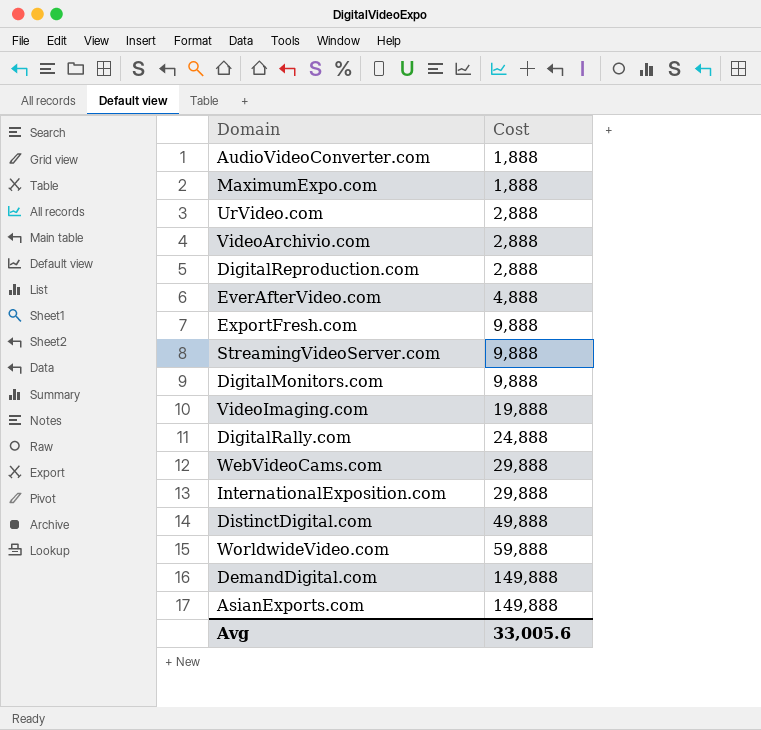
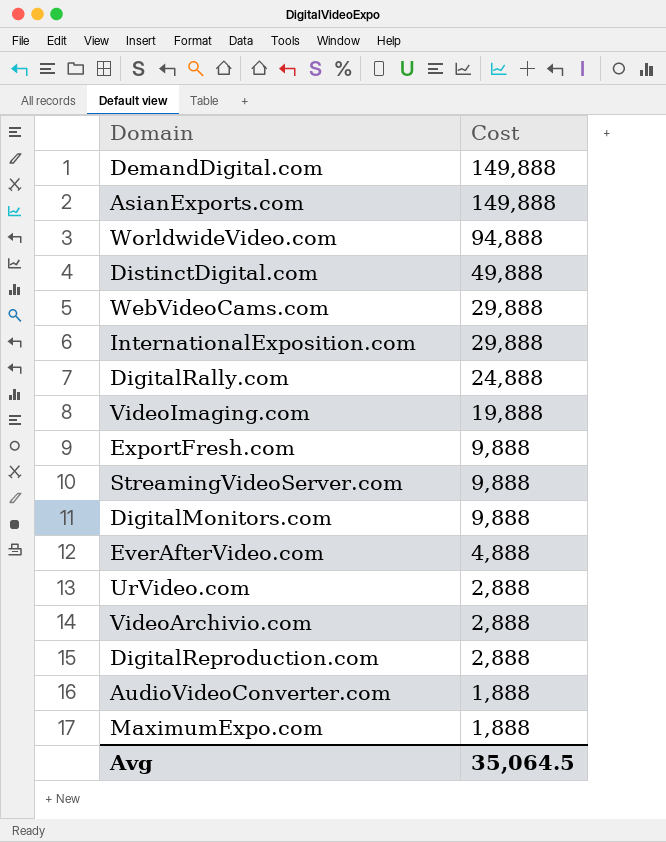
row order: Cost ascending -> Cost descending
WorldwideVideo.com | Cost: 59,888 -> 94,888
Avg | Cost: 33,005.6 -> 35,064.5

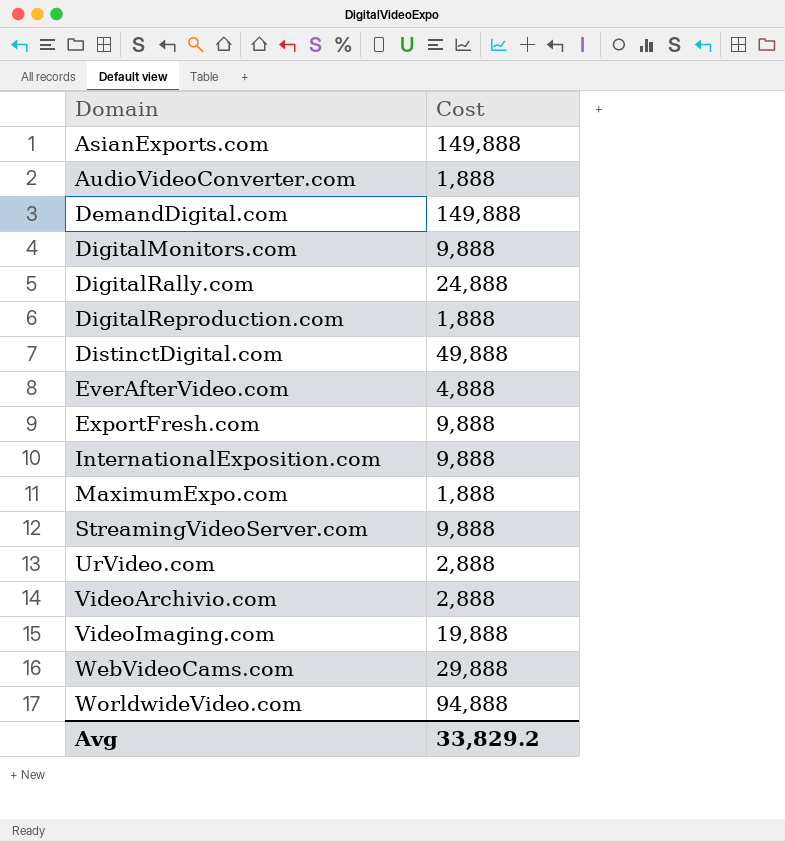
row order: Cost descending -> Domain ascending
DigitalReproduction.com | Cost: 2,888 -> 1,888
InternationalExposition.com | Cost: 29,888 -> 9,888
Avg | Cost: 35,064.5 -> 33,829.2

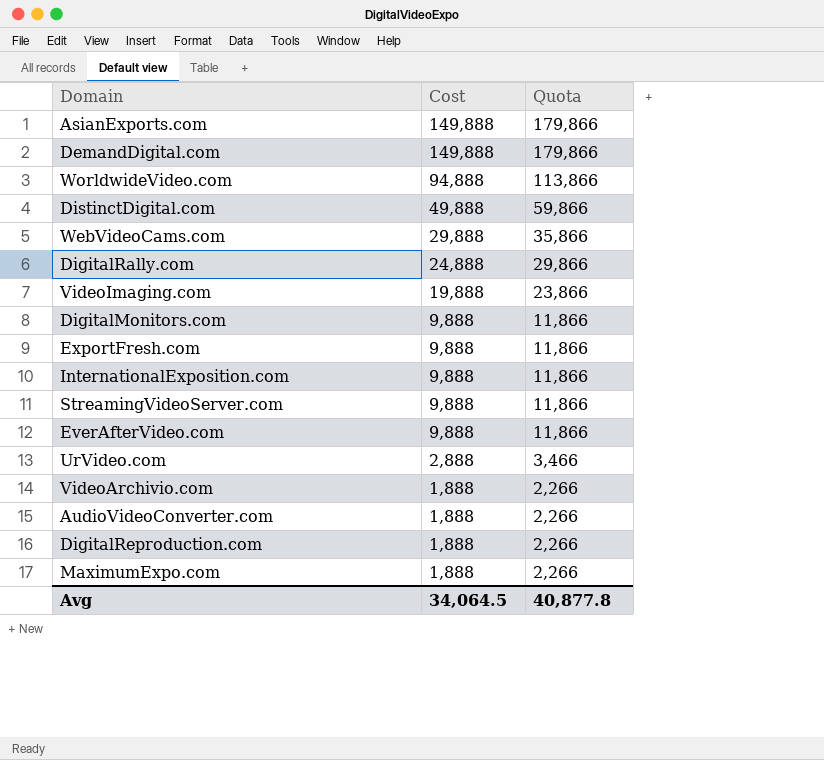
row order: Domain ascending -> Cost descending
column Quota | formula: none -> [Cost] * 1.2
EverAfterVideo.com | Cost: 4,888 -> 9,888
VideoArchivio.com | Cost: 2,888 -> 1,888
Avg | Cost: 33,829.2 -> 34,064.5

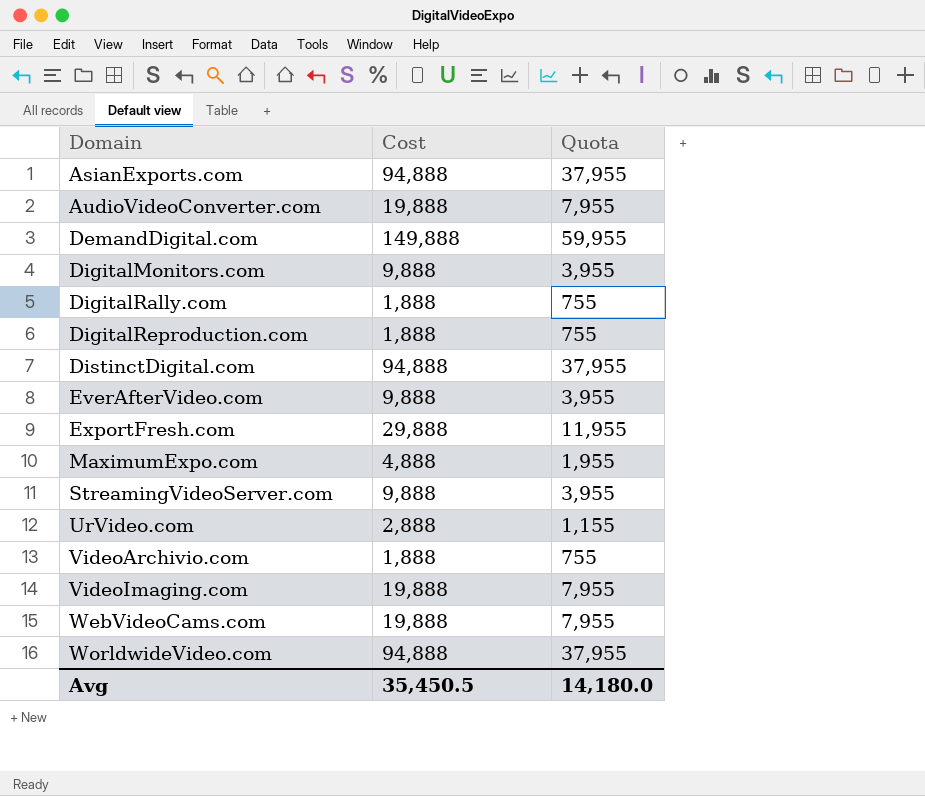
row order: Cost descending -> Domain ascending
column Quota | formula: [Cost] * 1.2 -> [Cost] * 0.4
row InternationalExposition.com: 9,888 | 11,866 -> none
AsianExports.com | Cost: 149,888 -> 94,888
AudioVideoConverter.com | Cost: 1,888 -> 19,888
DigitalRally.com | Cost: 24,888 -> 1,888
DistinctDigital.com | Cost: 49,888 -> 94,888
ExportFresh.com | Cost: 9,888 -> 29,888
MaximumExpo.com | Cost: 1,888 -> 4,888
WebVideoCams.com | Cost: 29,888 -> 19,888
Avg | Cost: 34,064.5 -> 35,450.5
Avg | Quota: 40,877.8 -> 14,180.0

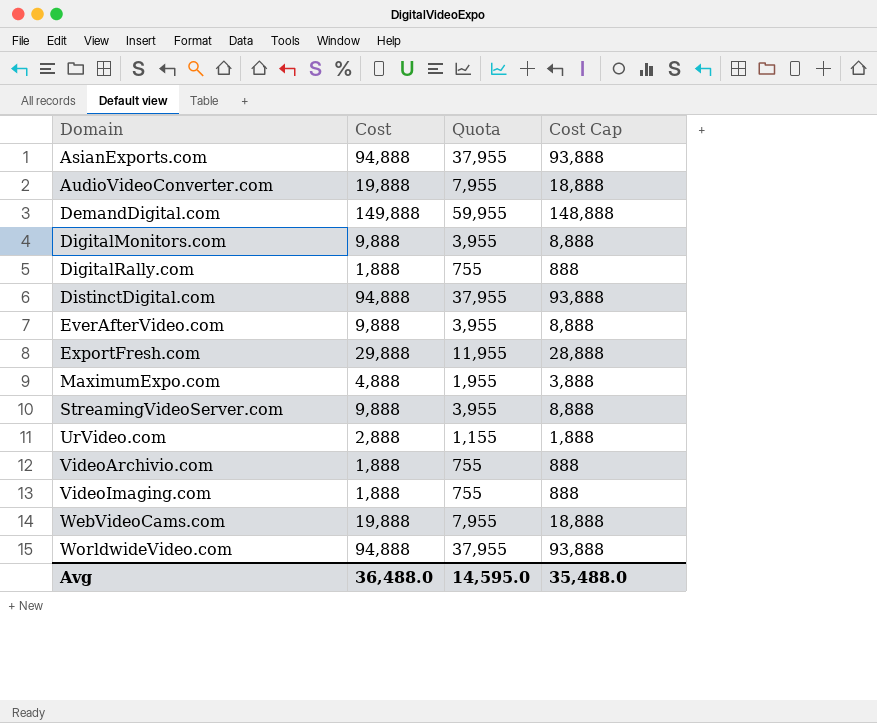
column Cost Cap | formula: none -> [Cost] - 1000
row DigitalReproduction.com: 1,888 | 755 -> none
VideoImaging.com | Cost: 19,888 -> 1,888
VideoImaging.com | Quota: 7,955 -> 755
Avg | Cost: 35,450.5 -> 36,488.0
Avg | Quota: 14,180.0 -> 14,595.0

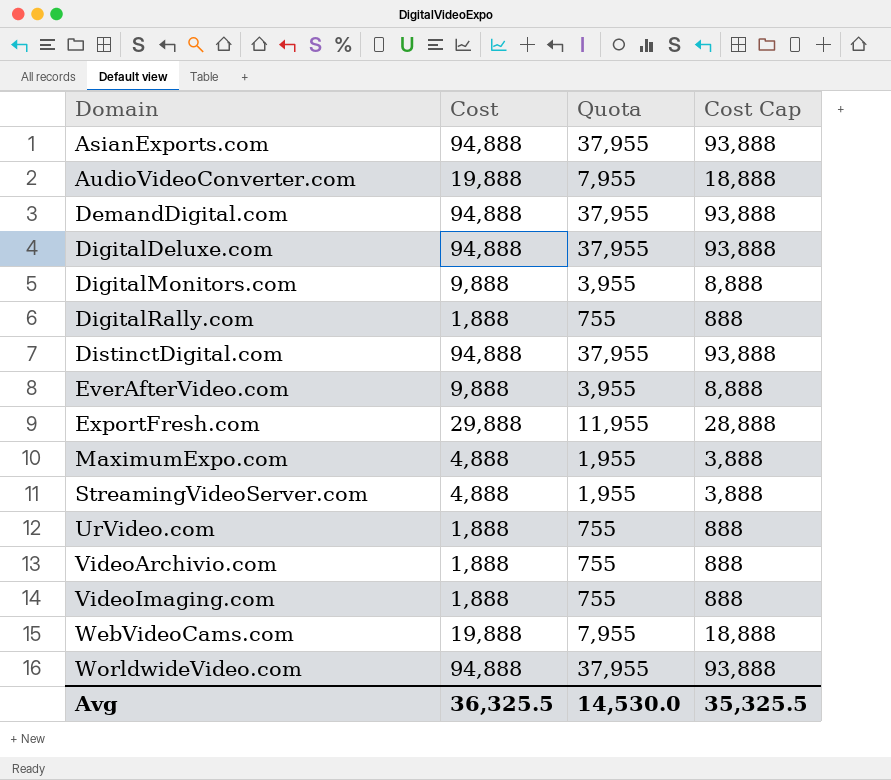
DemandDigital.com | Cost: 149,888 -> 94,888
DemandDigital.com | Quota: 59,955 -> 37,955
DemandDigital.com | Cost Cap: 148,888 -> 93,888
row DigitalDeluxe.com: none -> 94,888 | 37,955 | 93,888
StreamingVideoServer.com | Cost: 9,888 -> 4,888
StreamingVideoServer.com | Quota: 3,955 -> 1,955
StreamingVideoServer.com | Cost Cap: 8,888 -> 3,888
UrVideo.com | Cost: 2,888 -> 1,888
UrVideo.com | Quota: 1,155 -> 755
UrVideo.com | Cost Cap: 1,888 -> 888
Avg | Cost: 36,488.0 -> 36,325.5
Avg | Quota: 14,595.0 -> 14,530.0
Avg | Cost Cap: 35,488.0 -> 35,325.5

